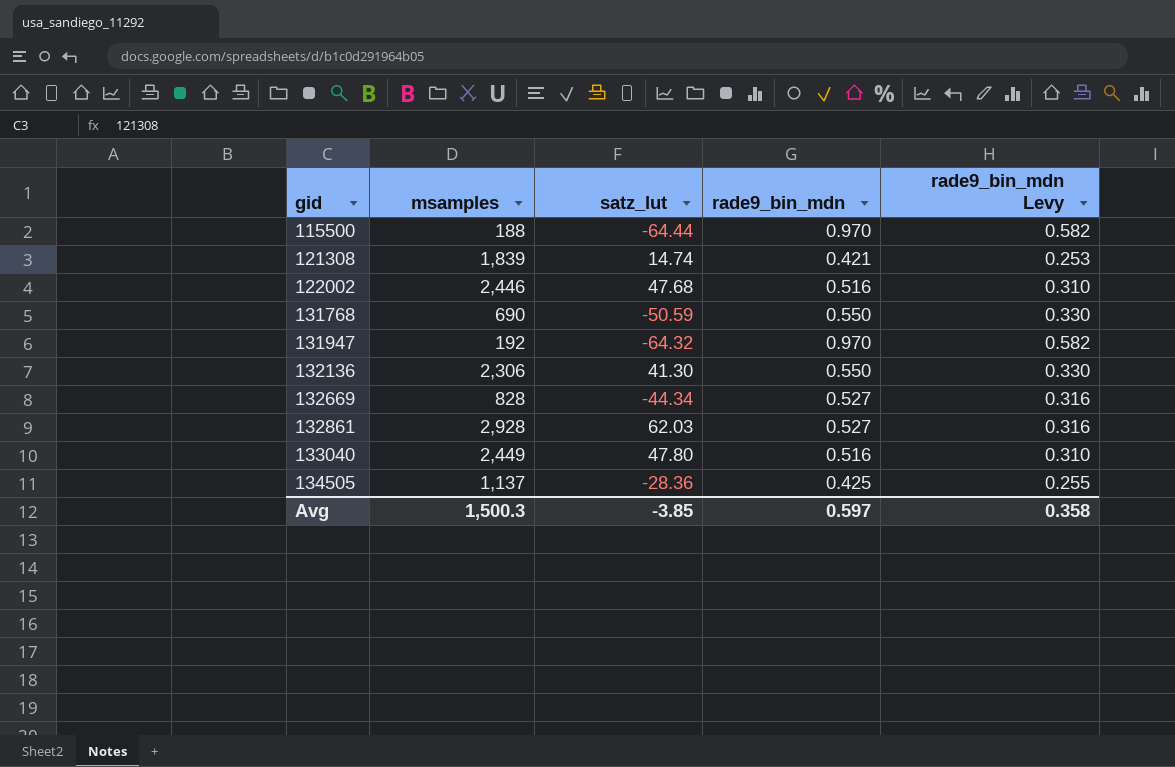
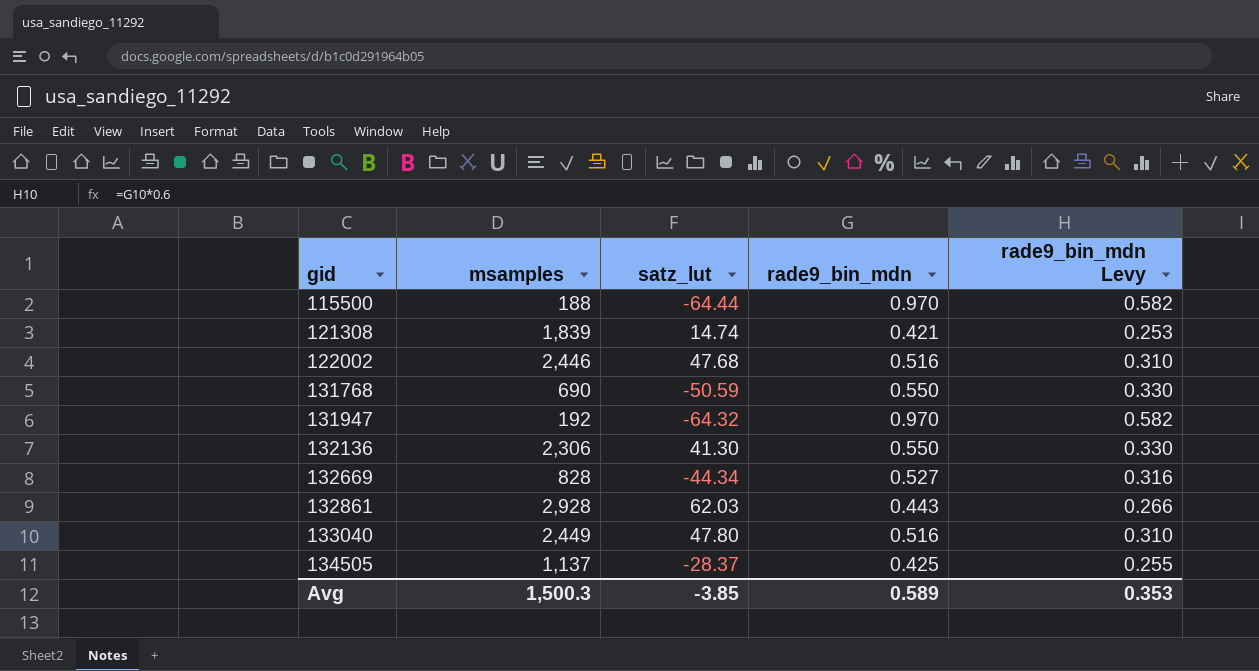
132861 | rade9_bin_mdn: 0.527 -> 0.443
132861 | rade9_bin_mdn Levy: 0.316 -> 0.266
134505 | satz_lut: -28.36 -> -28.37
Avg | rade9_bin_mdn: 0.597 -> 0.589
Avg | rade9_bin_mdn Levy: 0.358 -> 0.353

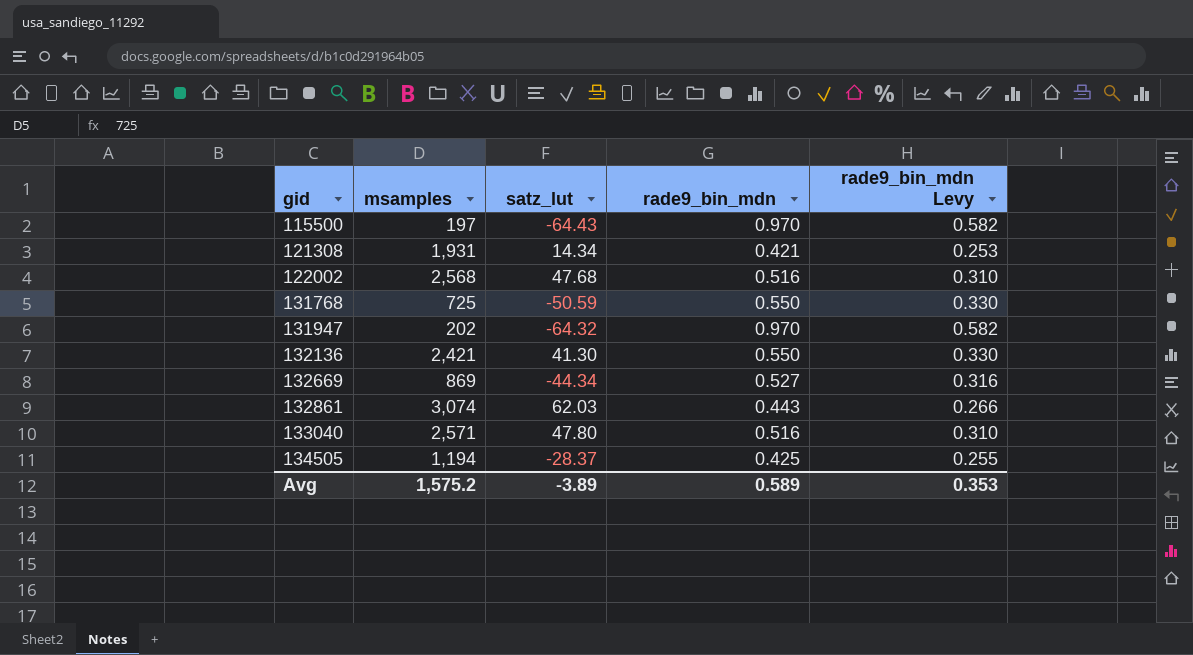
115500 | msamples: 188 -> 197
115500 | satz_lut: -64.44 -> -64.43
121308 | msamples: 1,839 -> 1,931
121308 | satz_lut: 14.74 -> 14.34
122002 | msamples: 2,446 -> 2,568
131768 | msamples: 690 -> 725
131947 | msamples: 192 -> 202
132136 | msamples: 2,306 -> 2,421
132669 | msamples: 828 -> 869
132861 | msamples: 2,928 -> 3,074
133040 | msamples: 2,449 -> 2,571
134505 | msamples: 1,137 -> 1,194
Avg | msamples: 1,500.3 -> 1,575.2
Avg | satz_lut: -3.85 -> -3.89

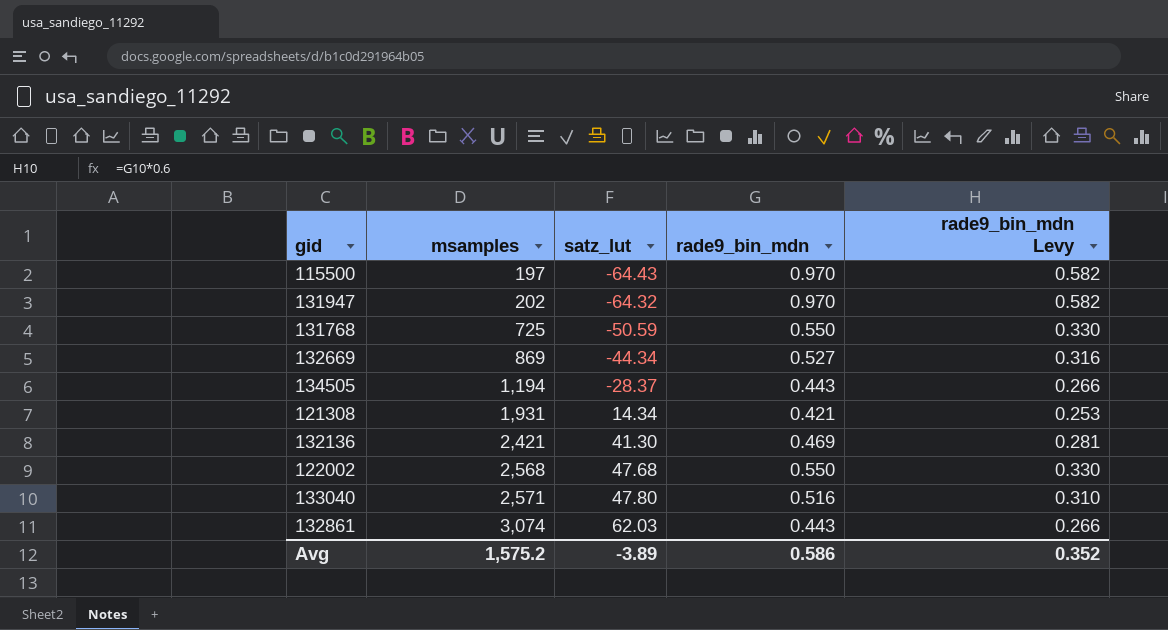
row order: gid ascending -> msamples ascending
134505 | rade9_bin_mdn: 0.425 -> 0.443
134505 | rade9_bin_mdn Levy: 0.255 -> 0.266
132136 | rade9_bin_mdn: 0.550 -> 0.469
132136 | rade9_bin_mdn Levy: 0.330 -> 0.281
122002 | rade9_bin_mdn: 0.516 -> 0.550
122002 | rade9_bin_mdn Levy: 0.310 -> 0.330
Avg | rade9_bin_mdn: 0.589 -> 0.586
Avg | rade9_bin_mdn Levy: 0.353 -> 0.352

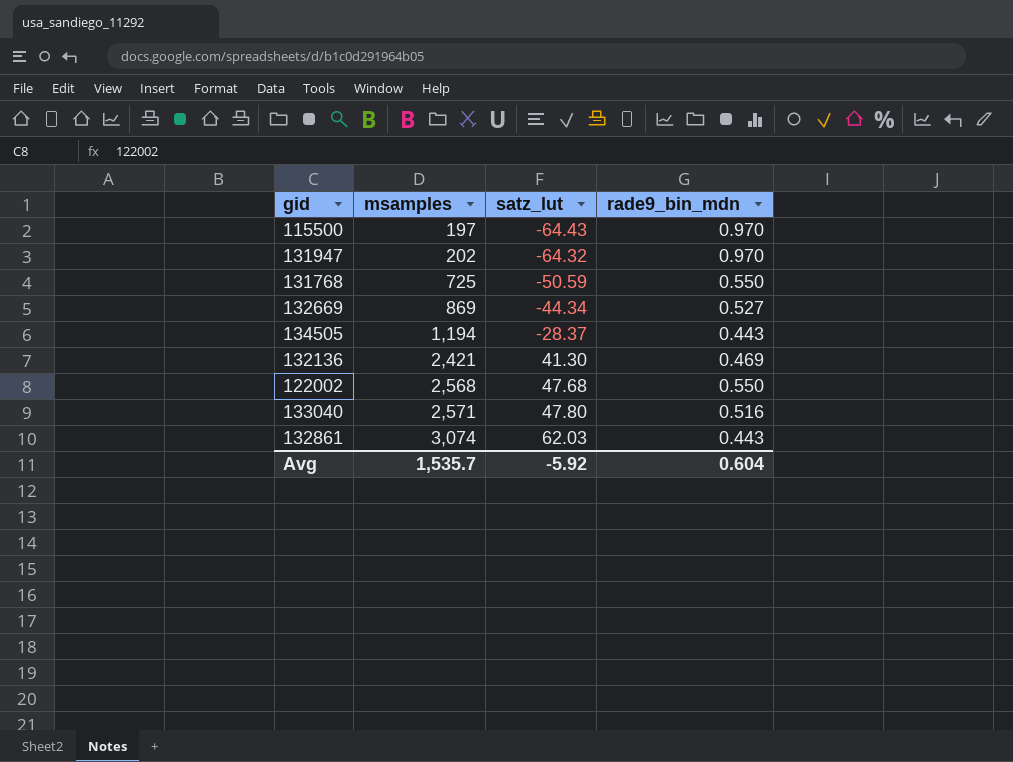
column rade9_bin_mdn Levy | formula: [rade9_bin_mdn] * 0.6 -> none
row 121308: 1,931 | 14.34 | 0.421 | 0.253 -> none
Avg | msamples: 1,575.2 -> 1,535.7
Avg | satz_lut: -3.89 -> -5.92
Avg | rade9_bin_mdn: 0.586 -> 0.604

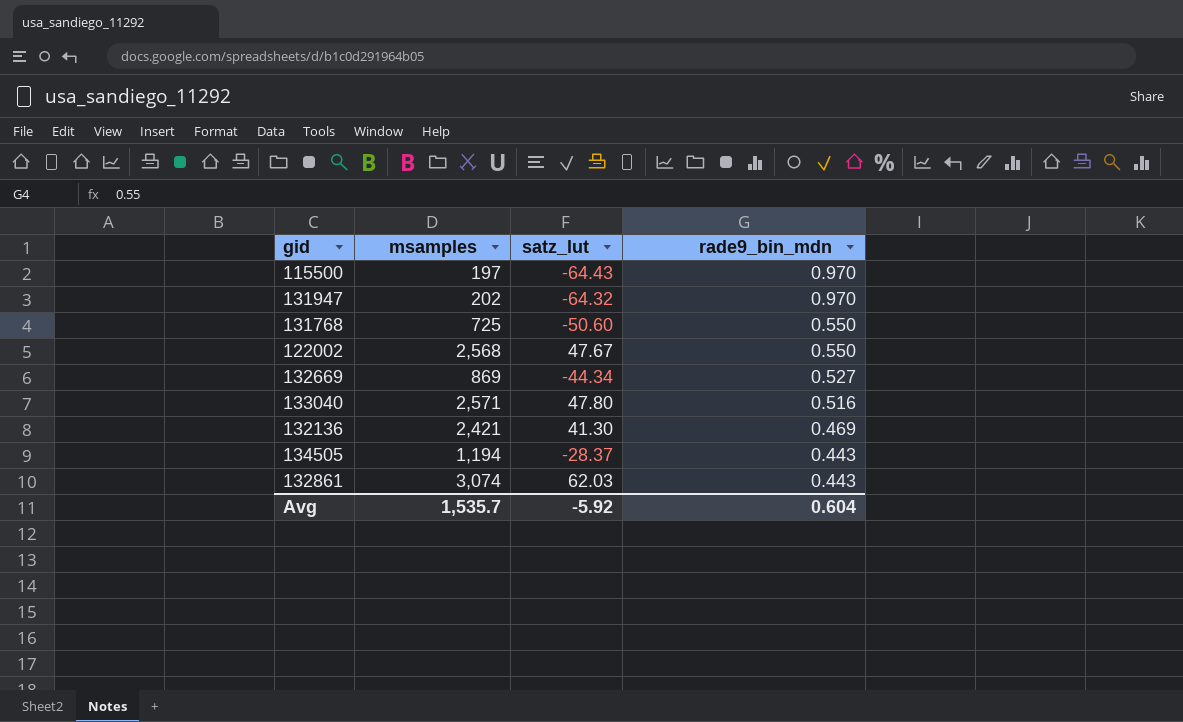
row order: msamples ascending -> rade9_bin_mdn descending
131768 | satz_lut: -50.59 -> -50.60
122002 | satz_lut: 47.68 -> 47.67

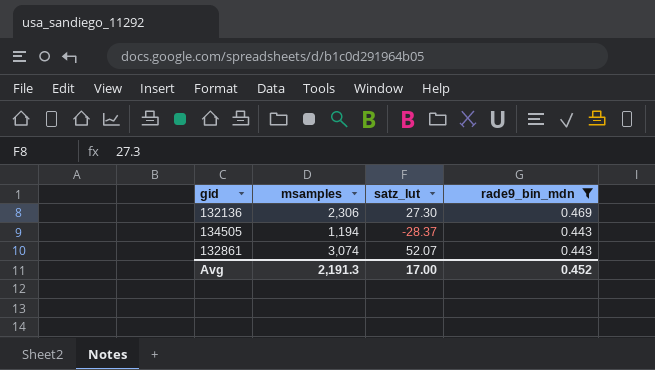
filter: none -> rade9_bin_mdn <= 0.469
132136 | msamples: 2,421 -> 2,306
132136 | satz_lut: 41.30 -> 27.30
132861 | satz_lut: 62.03 -> 52.07
Avg | msamples: 1,535.7 -> 2,191.3
Avg | satz_lut: -5.92 -> 17.00
Avg | rade9_bin_mdn: 0.604 -> 0.452

